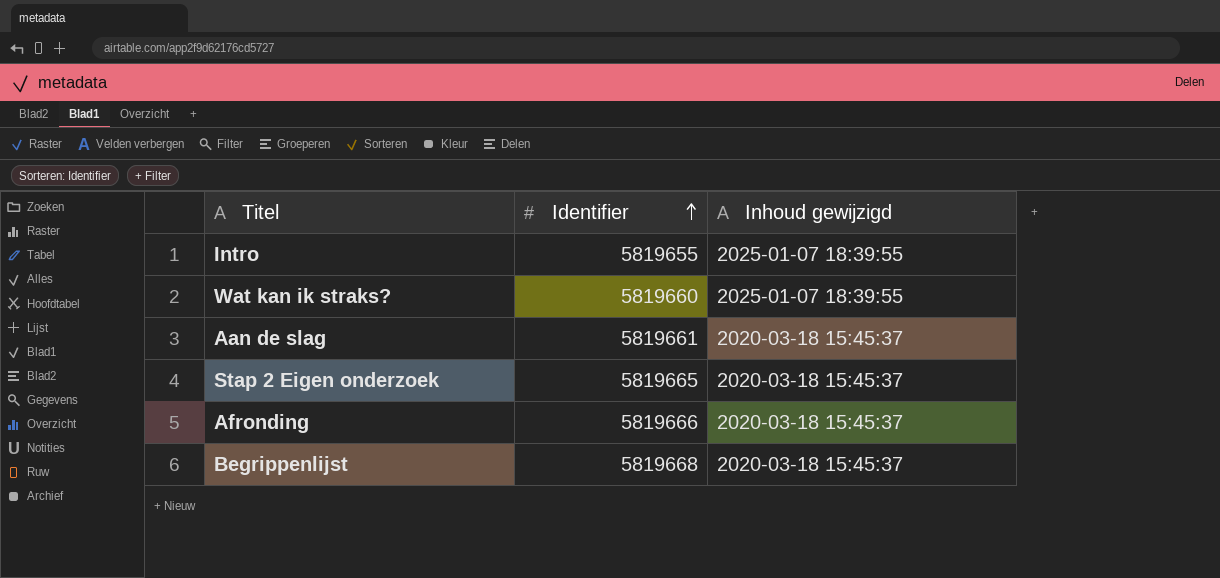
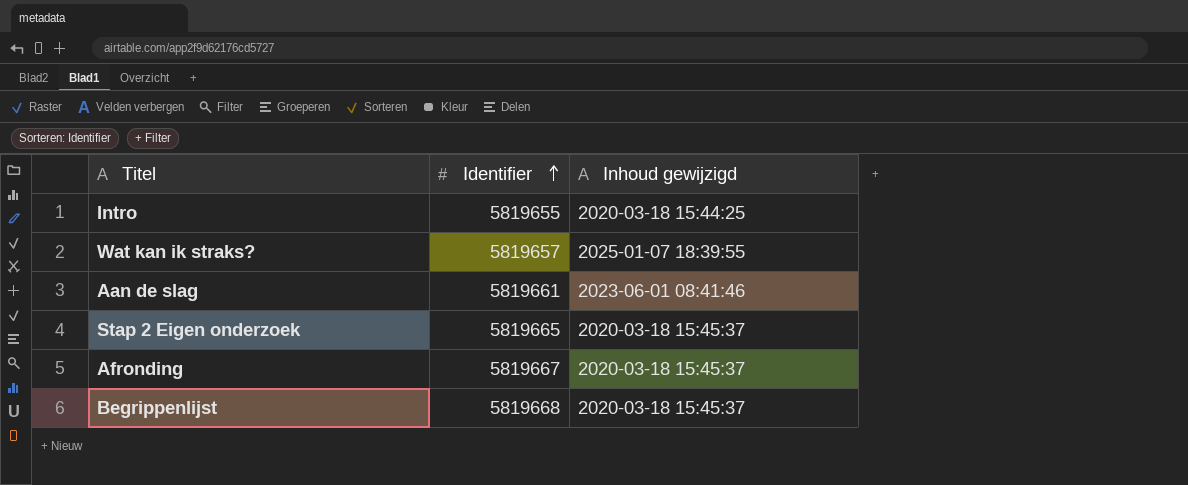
Intro | Inhoud gewijzigd: 2025-01-07 18:39:55 -> 2020-03-18 15:44:25
Wat kan ik straks? | Identifier: 5819660 -> 5819657
Aan de slag | Inhoud gewijzigd: 2020-03-18 15:45:37 -> 2023-06-01 08:41:46
Afronding | Identifier: 5819666 -> 5819667

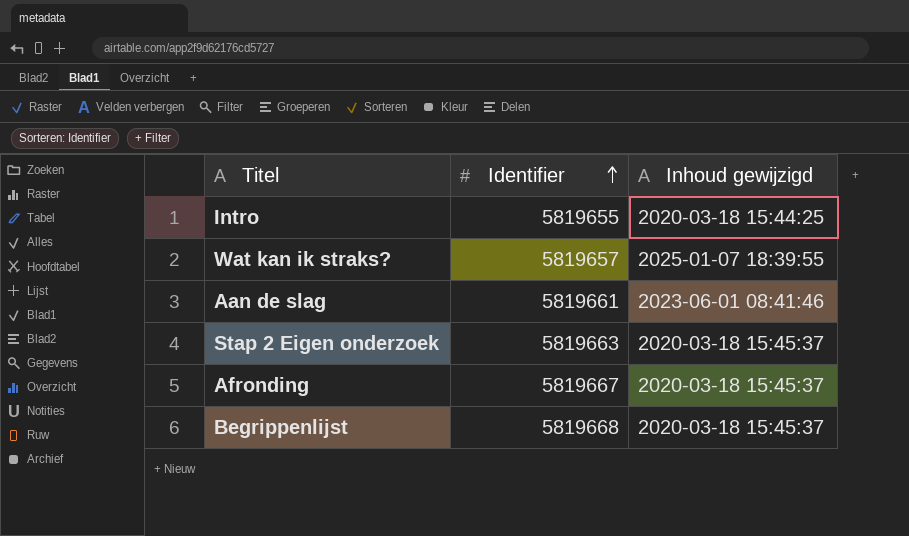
Stap 2 Eigen onderzoek | Identifier: 5819665 -> 5819663

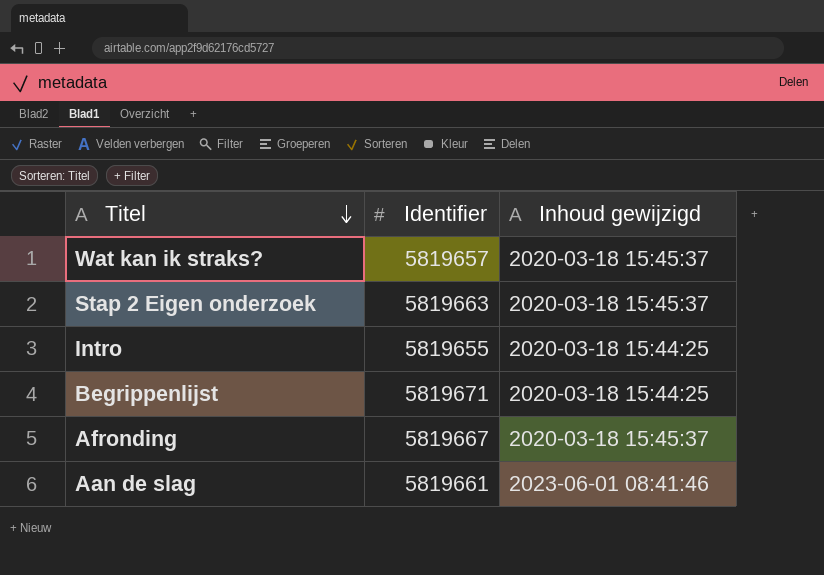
row order: Identifier ascending -> Titel descending
Wat kan ik straks? | Inhoud gewijzigd: 2025-01-07 18:39:55 -> 2020-03-18 15:45:37
Begrippenlijst | Identifier: 5819668 -> 5819671
Begrippenlijst | Inhoud gewijzigd: 2020-03-18 15:45:37 -> 2020-03-18 15:44:25

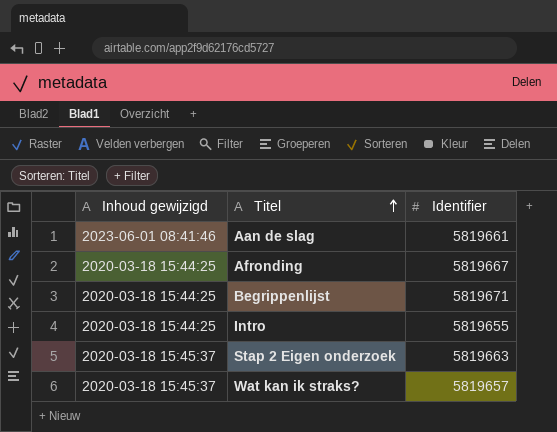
row order: Titel descending -> Titel ascending
column Inhoud gewijzigd | position: 3 -> 1
Afronding | Inhoud gewijzigd: 2020-03-18 15:45:37 -> 2020-03-18 15:44:25

